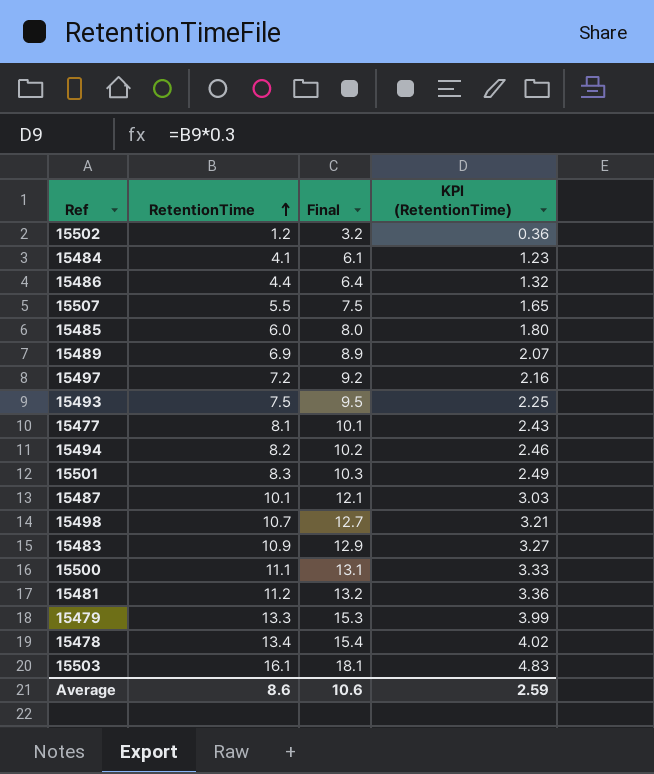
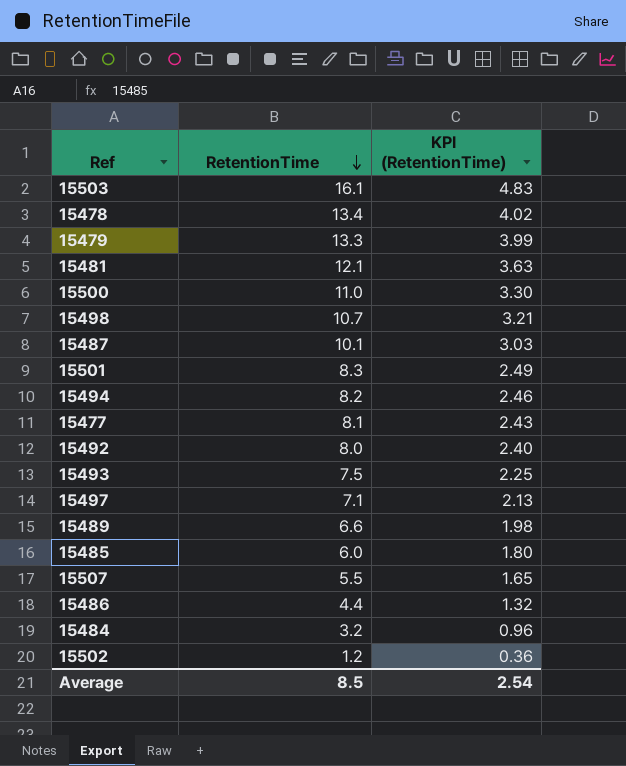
row order: RetentionTime ascending -> RetentionTime descending
column Final | formula: [RetentionTime] + 2 -> none
row 15483: 10.9 | 12.9 | 3.27 -> none
15481 | RetentionTime: 11.2 -> 12.1
15481 | KPI (RetentionTime): 3.36 -> 3.63
15500 | RetentionTime: 11.1 -> 11.0
15500 | KPI (RetentionTime): 3.33 -> 3.30
row 15492: none -> 8.0 | 2.40
15497 | RetentionTime: 7.2 -> 7.1
15497 | KPI (RetentionTime): 2.16 -> 2.13
15489 | RetentionTime: 6.9 -> 6.6
15489 | KPI (RetentionTime): 2.07 -> 1.98
15484 | RetentionTime: 4.1 -> 3.2
15484 | KPI (RetentionTime): 1.23 -> 0.96
Average | RetentionTime: 8.6 -> 8.5
Average | KPI (RetentionTime): 2.59 -> 2.54

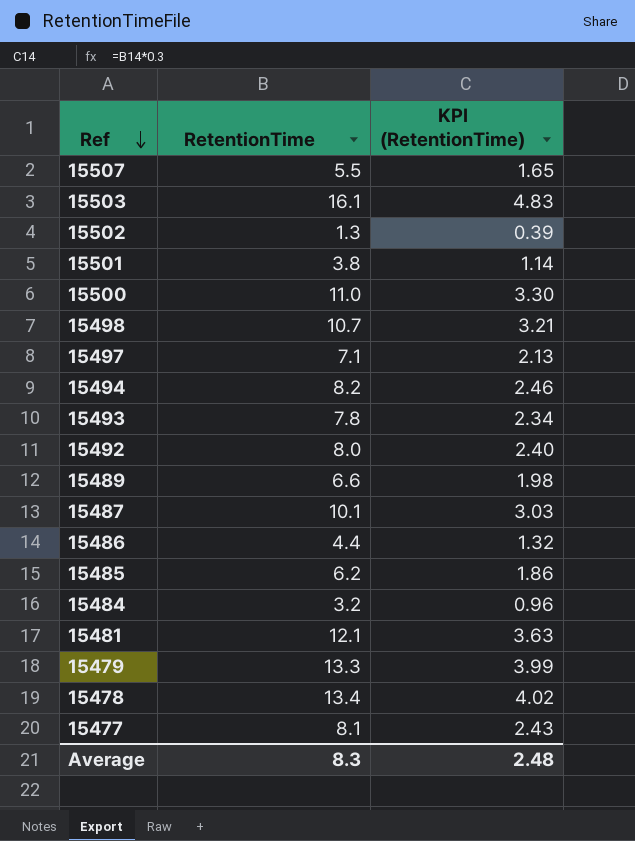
row order: RetentionTime descending -> Ref descending
15502 | RetentionTime: 1.2 -> 1.3
15502 | KPI (RetentionTime): 0.36 -> 0.39
15501 | RetentionTime: 8.3 -> 3.8
15501 | KPI (RetentionTime): 2.49 -> 1.14
15493 | RetentionTime: 7.5 -> 7.8
15493 | KPI (RetentionTime): 2.25 -> 2.34
15485 | RetentionTime: 6.0 -> 6.2
15485 | KPI (RetentionTime): 1.80 -> 1.86
Average | RetentionTime: 8.5 -> 8.3
Average | KPI (RetentionTime): 2.54 -> 2.48

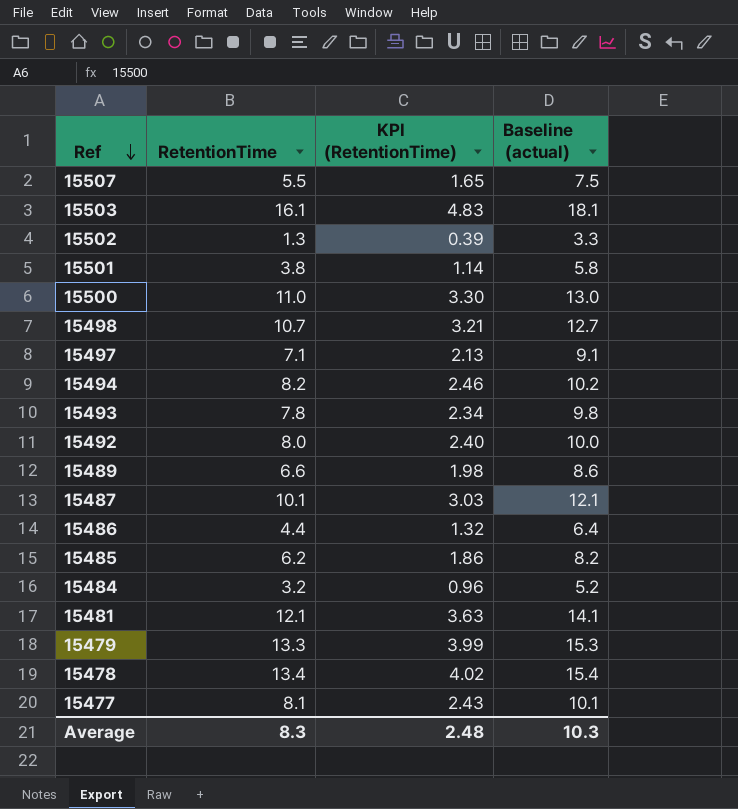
column Baseline (actual) | formula: none -> [RetentionTime] + 2

